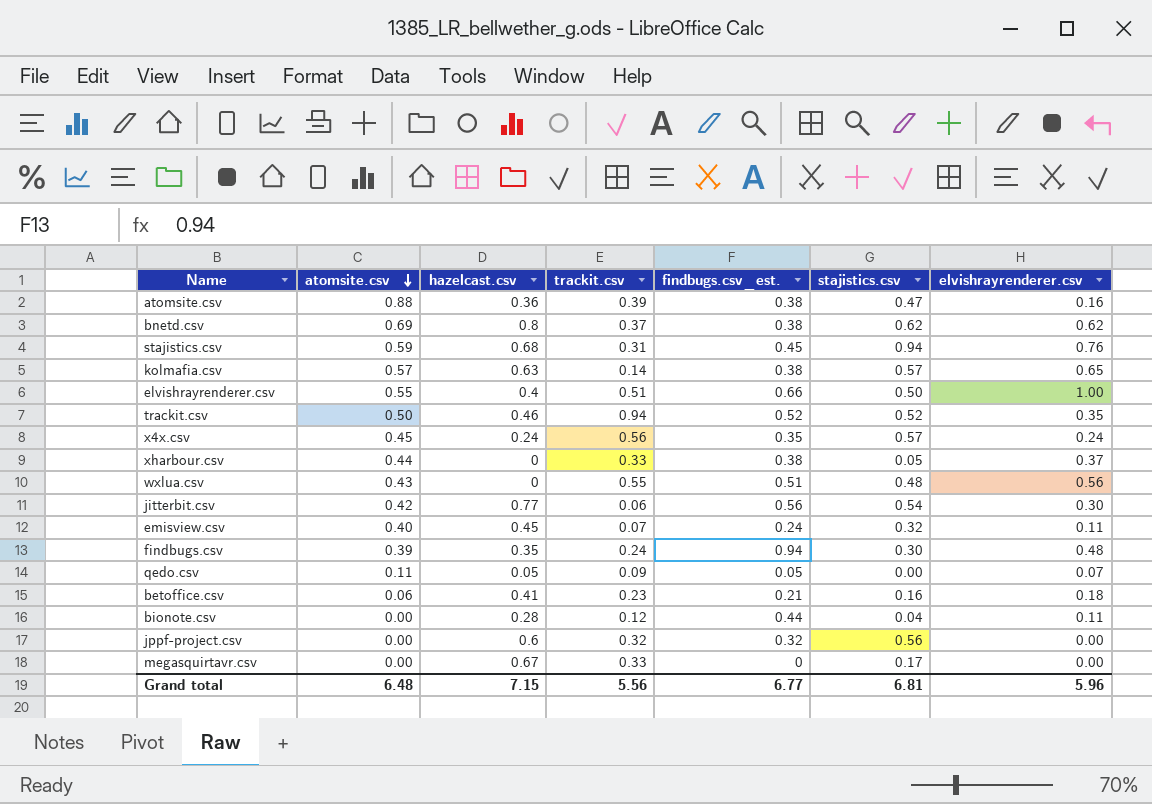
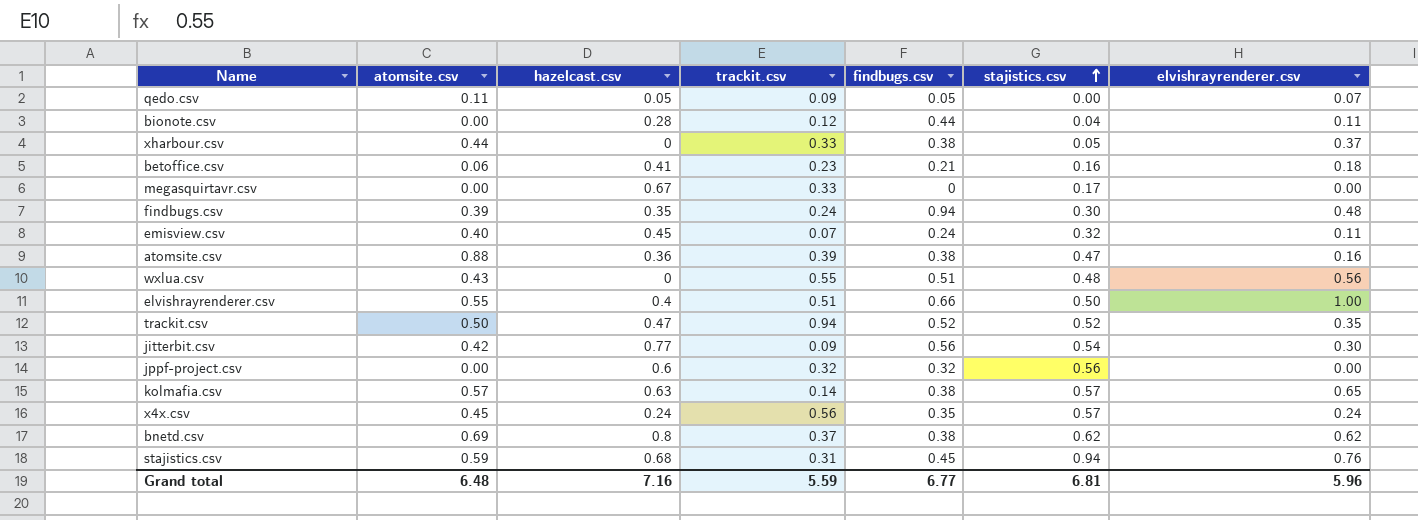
row order: atomsite.csv descending -> stajistics.csv ascending
column name: findbugs.csv_est. -> findbugs.csv
trackit.csv | hazelcast.csv: 0.46 -> 0.47
jitterbit.csv | trackit.csv: 0.06 -> 0.09
Grand total | hazelcast.csv: 7.15 -> 7.16
Grand total | trackit.csv: 5.56 -> 5.59

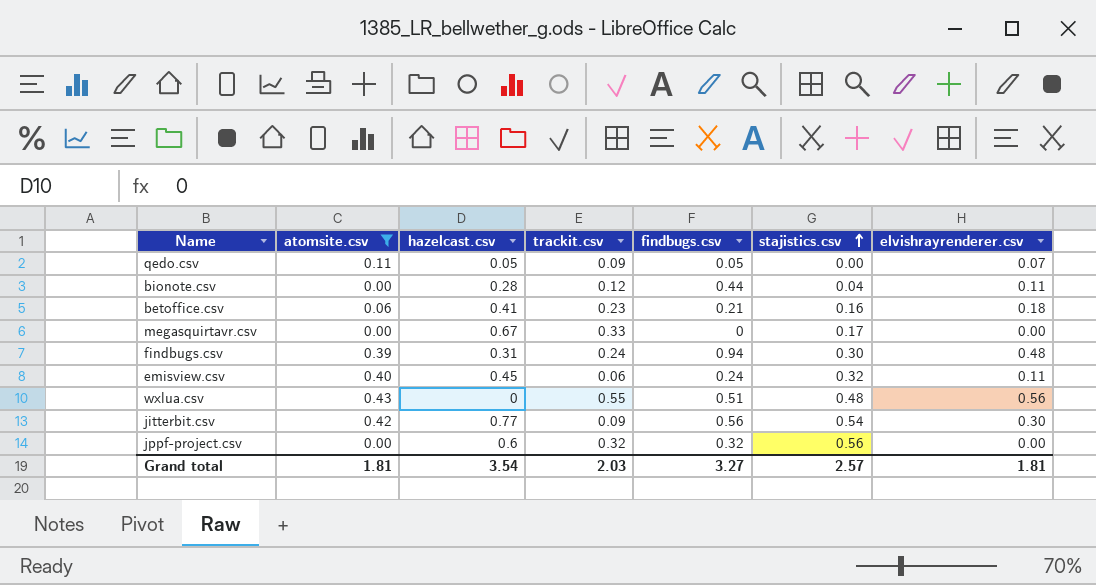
filter: none -> atomsite.csv <= 0.43
findbugs.csv | hazelcast.csv: 0.35 -> 0.31
emisview.csv | trackit.csv: 0.07 -> 0.06
Grand total | atomsite.csv: 6.48 -> 1.81
Grand total | hazelcast.csv: 7.16 -> 3.54
Grand total | trackit.csv: 5.59 -> 2.03
Grand total | findbugs.csv: 6.77 -> 3.27
Grand total | stajistics.csv: 6.81 -> 2.57
Grand total | elvishrayrenderer.csv: 5.96 -> 1.81

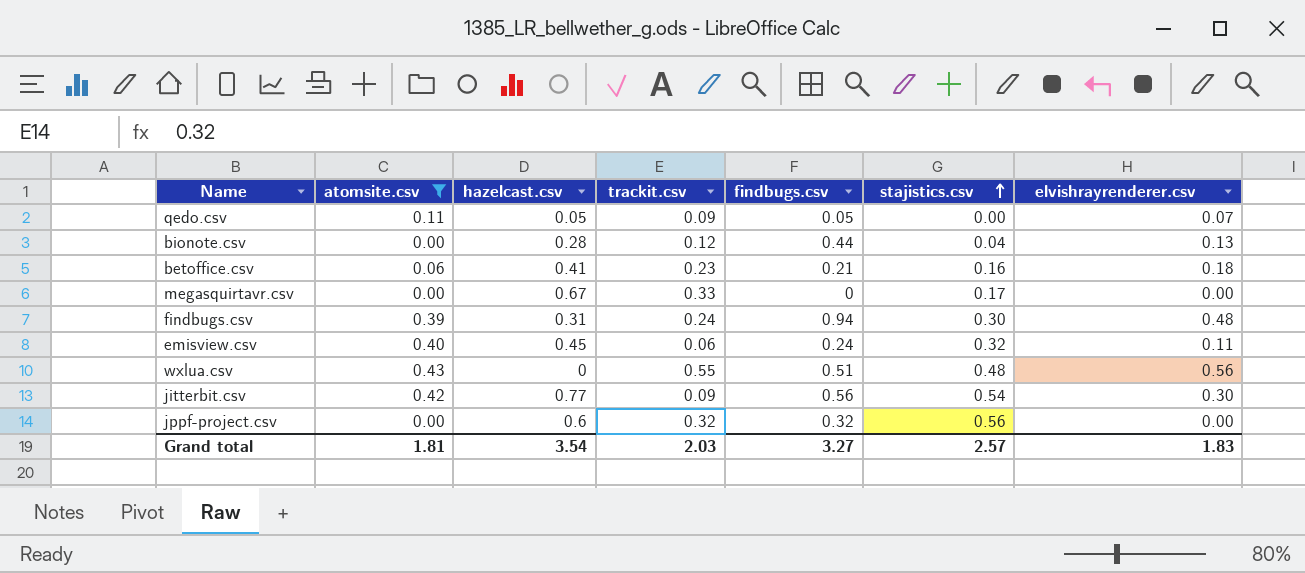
bionote.csv | elvishrayrenderer.csv: 0.11 -> 0.13
Grand total | elvishrayrenderer.csv: 1.81 -> 1.83

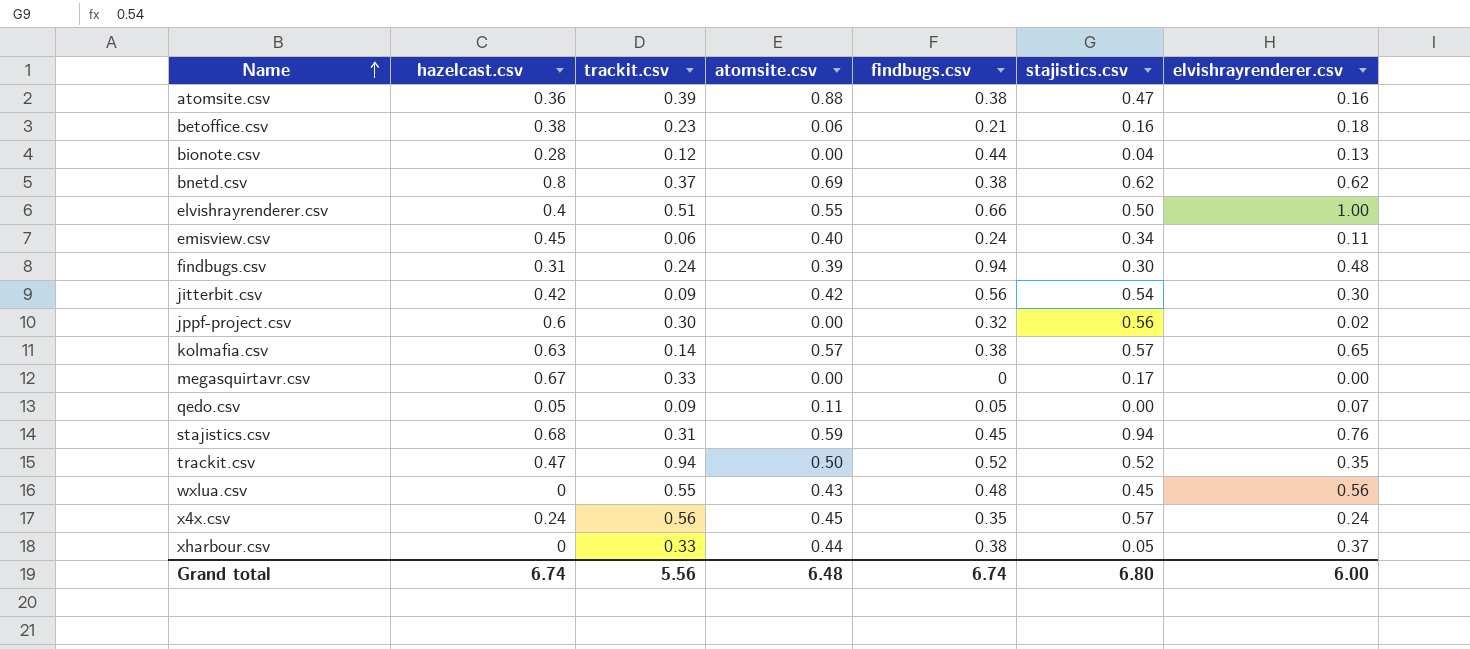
filter: atomsite.csv <= 0.43 -> none
row order: stajistics.csv ascending -> Name ascending
column atomsite.csv | position: 2 -> 4
betoffice.csv | hazelcast.csv: 0.41 -> 0.38
emisview.csv | stajistics.csv: 0.32 -> 0.34
jitterbit.csv | hazelcast.csv: 0.77 -> 0.42
jppf-project.csv | trackit.csv: 0.32 -> 0.30
jppf-project.csv | elvishrayrenderer.csv: 0.00 -> 0.02
wxlua.csv | findbugs.csv: 0.51 -> 0.48
wxlua.csv | stajistics.csv: 0.48 -> 0.45
Grand total | hazelcast.csv: 3.54 -> 6.74
Grand total | trackit.csv: 2.03 -> 5.56
Grand total | atomsite.csv: 1.81 -> 6.48
Grand total | findbugs.csv: 3.27 -> 6.74
Grand total | stajistics.csv: 2.57 -> 6.80
Grand total | elvishrayrenderer.csv: 1.83 -> 6.00

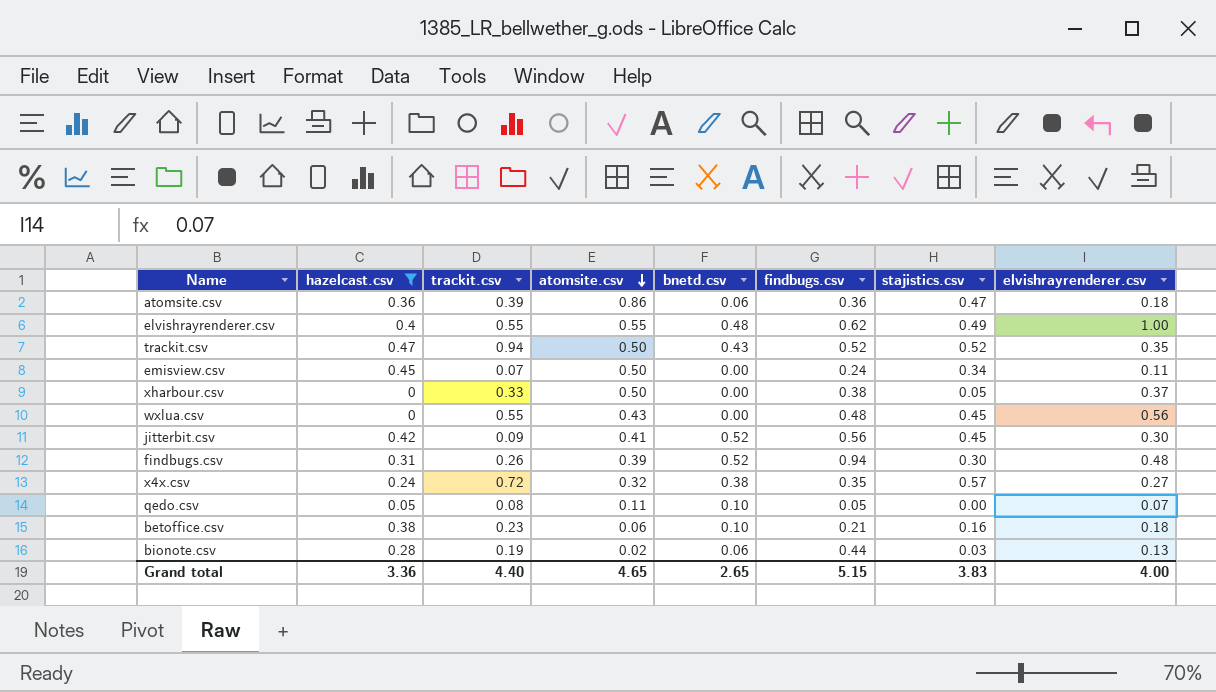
filter: none -> hazelcast.csv <= 0.47
row order: Name ascending -> atomsite.csv descending
column bnetd.csv | position: none -> 5
atomsite.csv | atomsite.csv: 0.88 -> 0.86
atomsite.csv | findbugs.csv: 0.38 -> 0.36
atomsite.csv | elvishrayrenderer.csv: 0.16 -> 0.18
elvishrayrenderer.csv | trackit.csv: 0.51 -> 0.55
elvishrayrenderer.csv | findbugs.csv: 0.66 -> 0.62
elvishrayrenderer.csv | stajistics.csv: 0.50 -> 0.49
emisview.csv | trackit.csv: 0.06 -> 0.07
emisview.csv | atomsite.csv: 0.40 -> 0.50
xharbour.csv | atomsite.csv: 0.44 -> 0.50
jitterbit.csv | atomsite.csv: 0.42 -> 0.41
jitterbit.csv | stajistics.csv: 0.54 -> 0.45
findbugs.csv | trackit.csv: 0.24 -> 0.26
x4x.csv | trackit.csv: 0.56 -> 0.72
x4x.csv | atomsite.csv: 0.45 -> 0.32
x4x.csv | elvishrayrenderer.csv: 0.24 -> 0.27
qedo.csv | trackit.csv: 0.09 -> 0.08
bionote.csv | trackit.csv: 0.12 -> 0.19
bionote.csv | atomsite.csv: 0.00 -> 0.02
bionote.csv | stajistics.csv: 0.04 -> 0.03
Grand total | hazelcast.csv: 6.74 -> 3.36
Grand total | trackit.csv: 5.56 -> 4.40
Grand total | atomsite.csv: 6.48 -> 4.65
Grand total | findbugs.csv: 6.74 -> 5.15
Grand total | stajistics.csv: 6.80 -> 3.83
Grand total | elvishrayrenderer.csv: 6.00 -> 4.00

